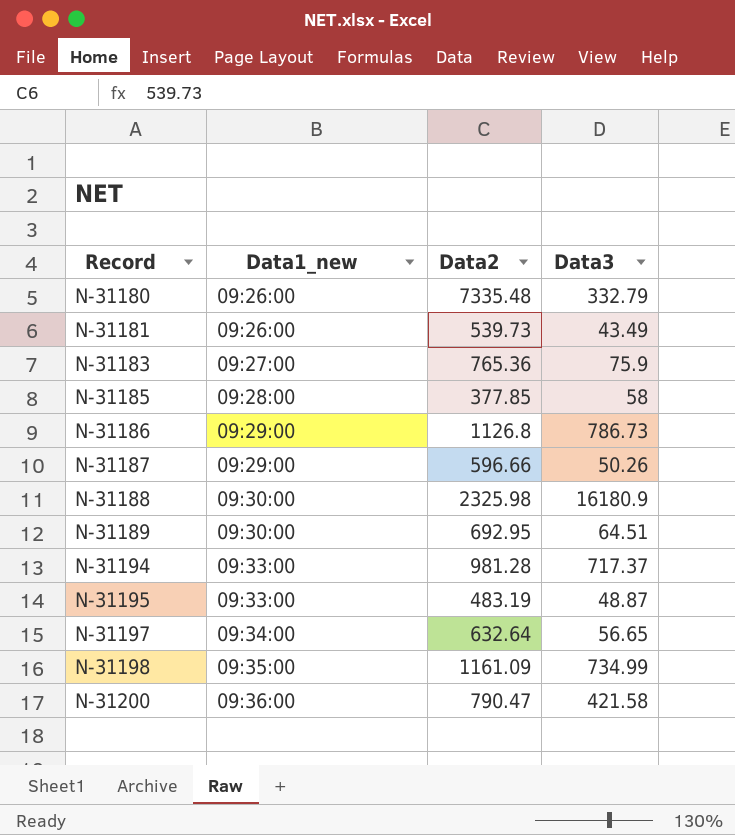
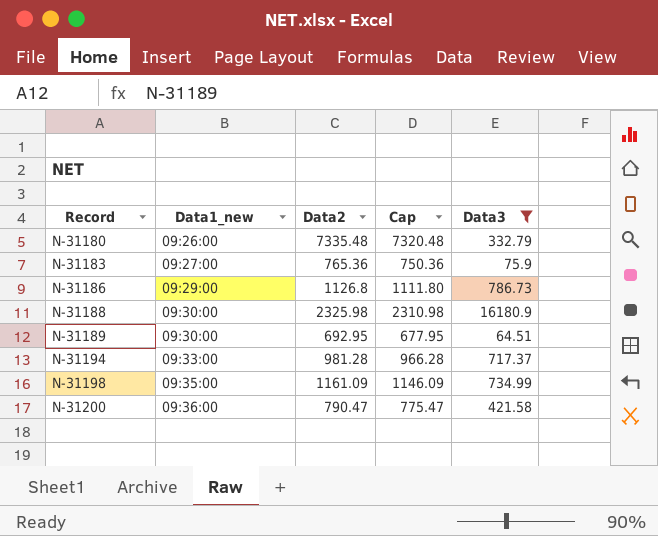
filter: none -> Data3 >= 64.51
column Cap | formula: none -> [Data2] - 15

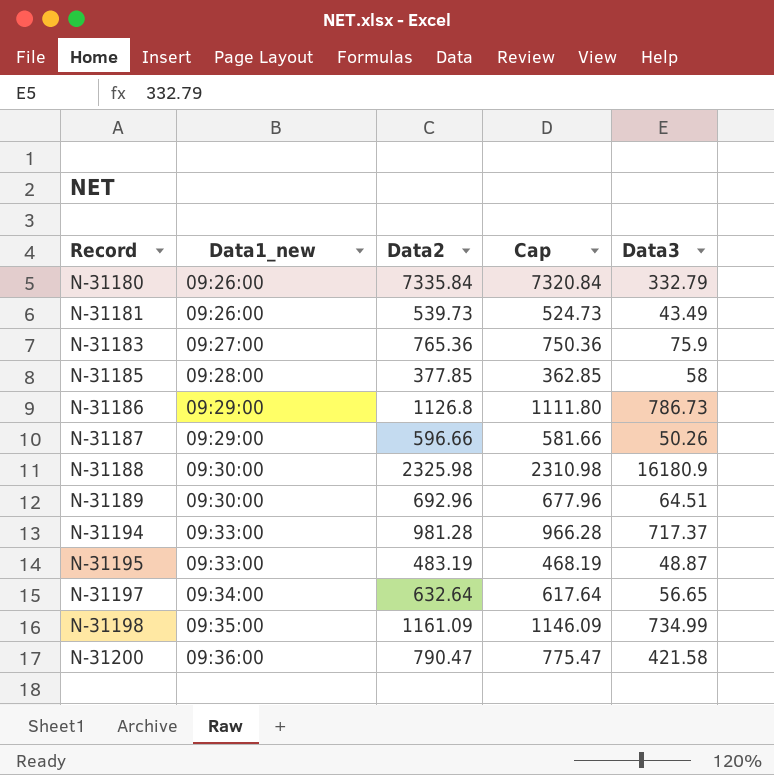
filter: Data3 >= 64.51 -> none
N-31180 | Data2: 7335.48 -> 7335.84
N-31180 | Cap: 7320.48 -> 7320.84
N-31189 | Data2: 692.95 -> 692.96
N-31189 | Cap: 677.95 -> 677.96

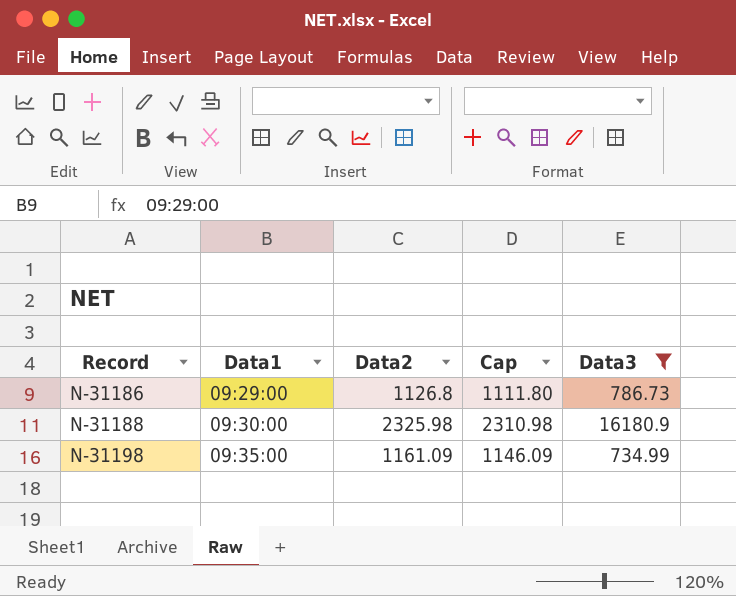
filter: none -> Data3 >= 734.99
column name: Data1_new -> Data1

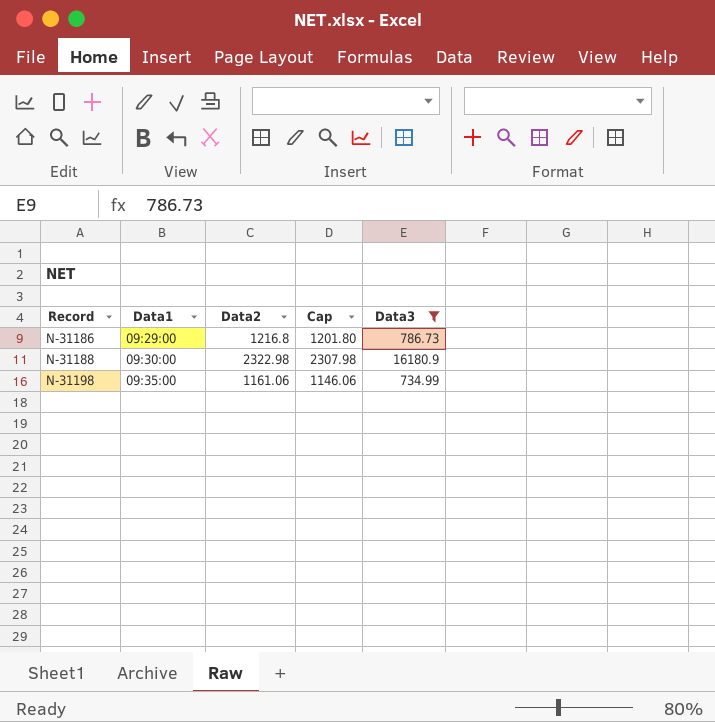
N-31186 | Data2: 1126.8 -> 1216.8
N-31186 | Cap: 1111.80 -> 1201.80
N-31188 | Data2: 2325.98 -> 2322.98
N-31188 | Cap: 2310.98 -> 2307.98
N-31198 | Data2: 1161.09 -> 1161.06
N-31198 | Cap: 1146.09 -> 1146.06

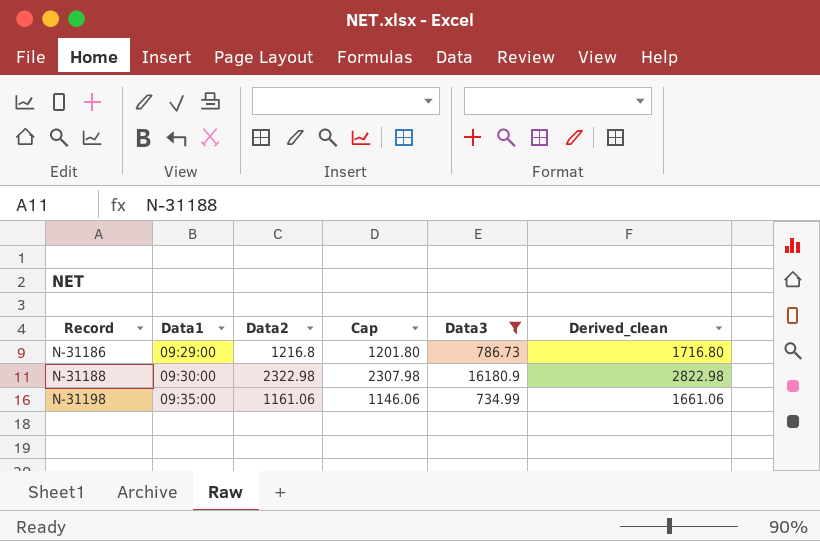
column Derived_clean | formula: none -> [Data2] + 500

